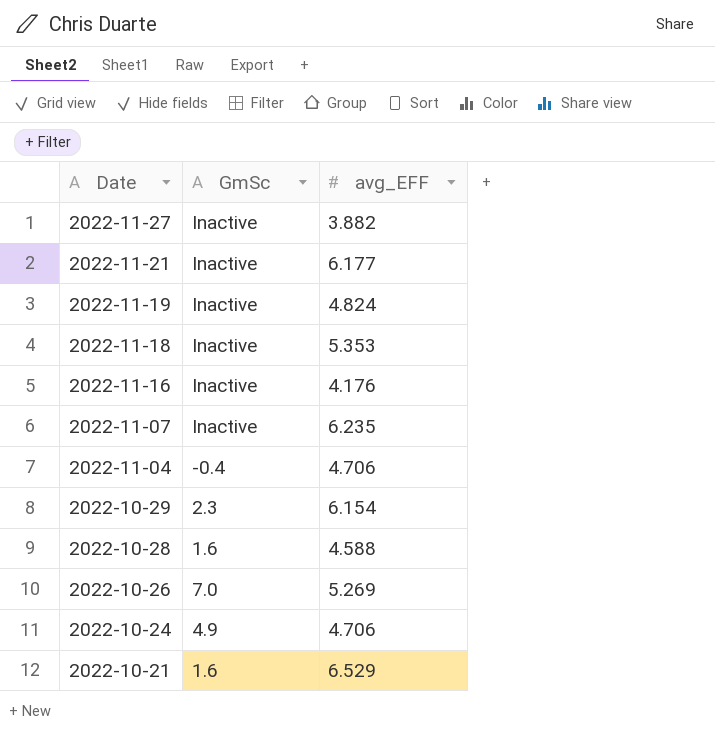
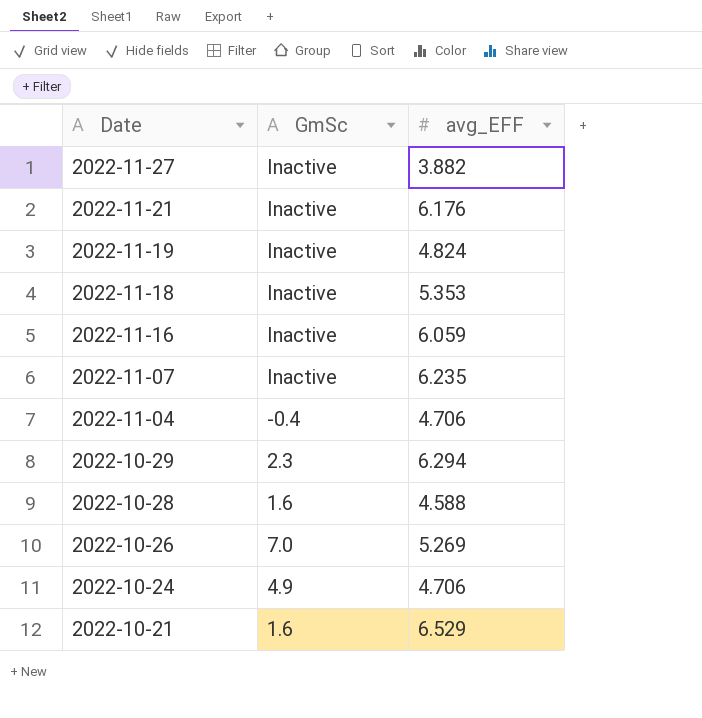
2022-11-21 | avg_EFF: 6.177 -> 6.176
2022-11-16 | avg_EFF: 4.176 -> 6.059
2022-10-29 | avg_EFF: 6.154 -> 6.294

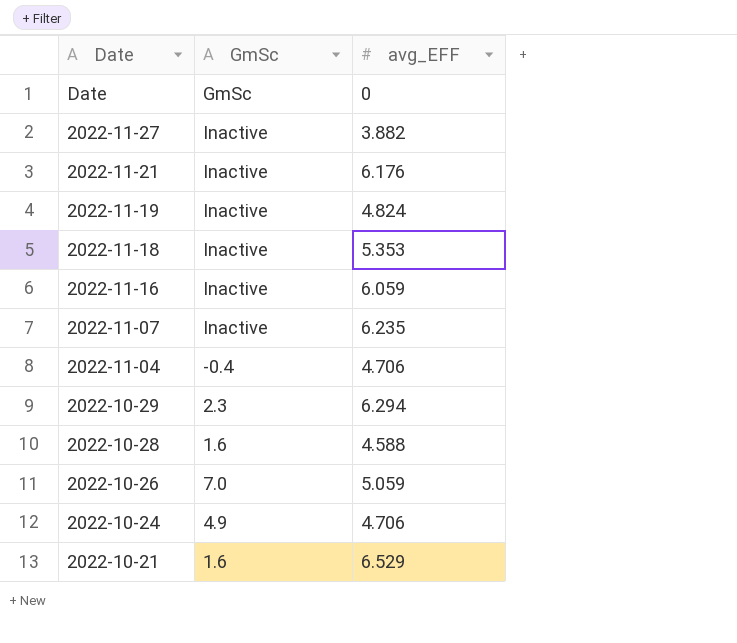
row Date: none -> GmSc | 0
2022-10-26 | avg_EFF: 5.269 -> 5.059

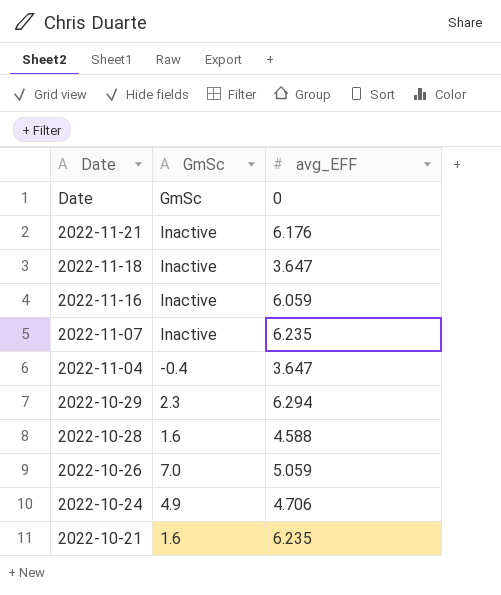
row 2022-11-27: Inactive | 3.882 -> none
row 2022-11-19: Inactive | 4.824 -> none
2022-11-18 | avg_EFF: 5.353 -> 3.647
2022-11-04 | avg_EFF: 4.706 -> 3.647
2022-10-21 | avg_EFF: 6.529 -> 6.235

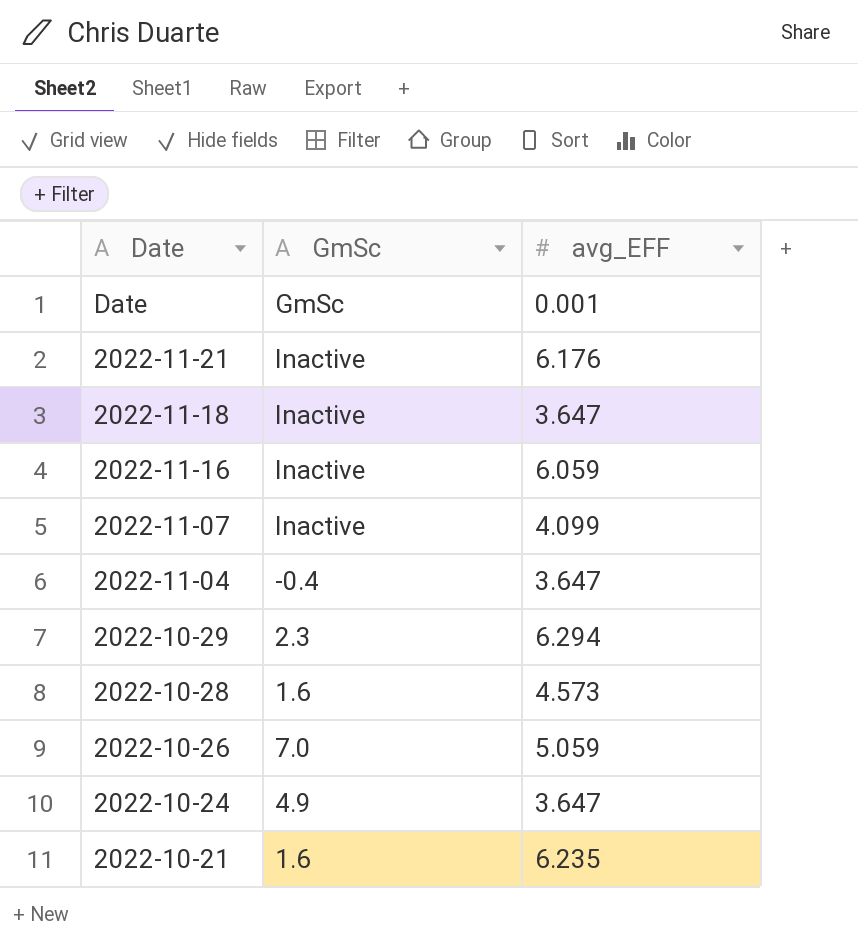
Date | avg_EFF: 0 -> 0.001
2022-11-07 | avg_EFF: 6.235 -> 4.099
2022-10-28 | avg_EFF: 4.588 -> 4.573
2022-10-24 | avg_EFF: 4.706 -> 3.647

